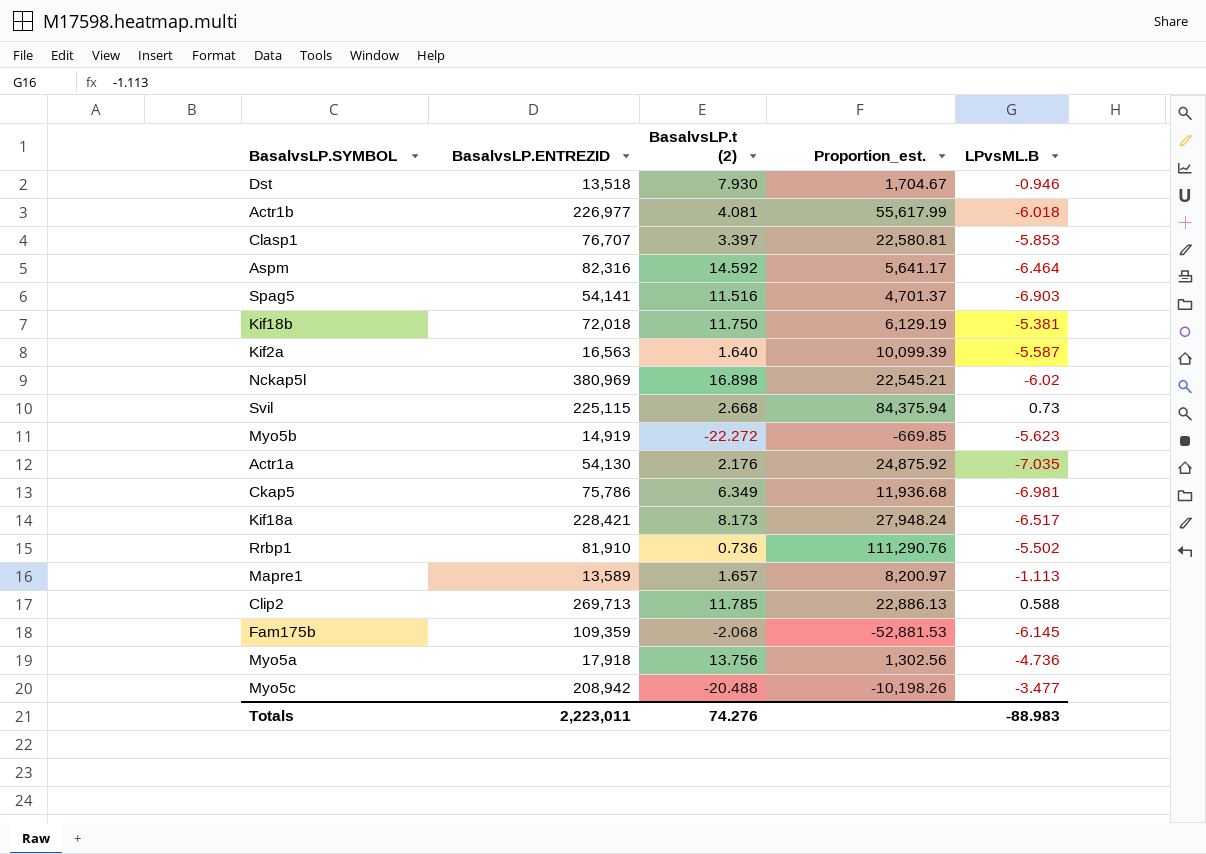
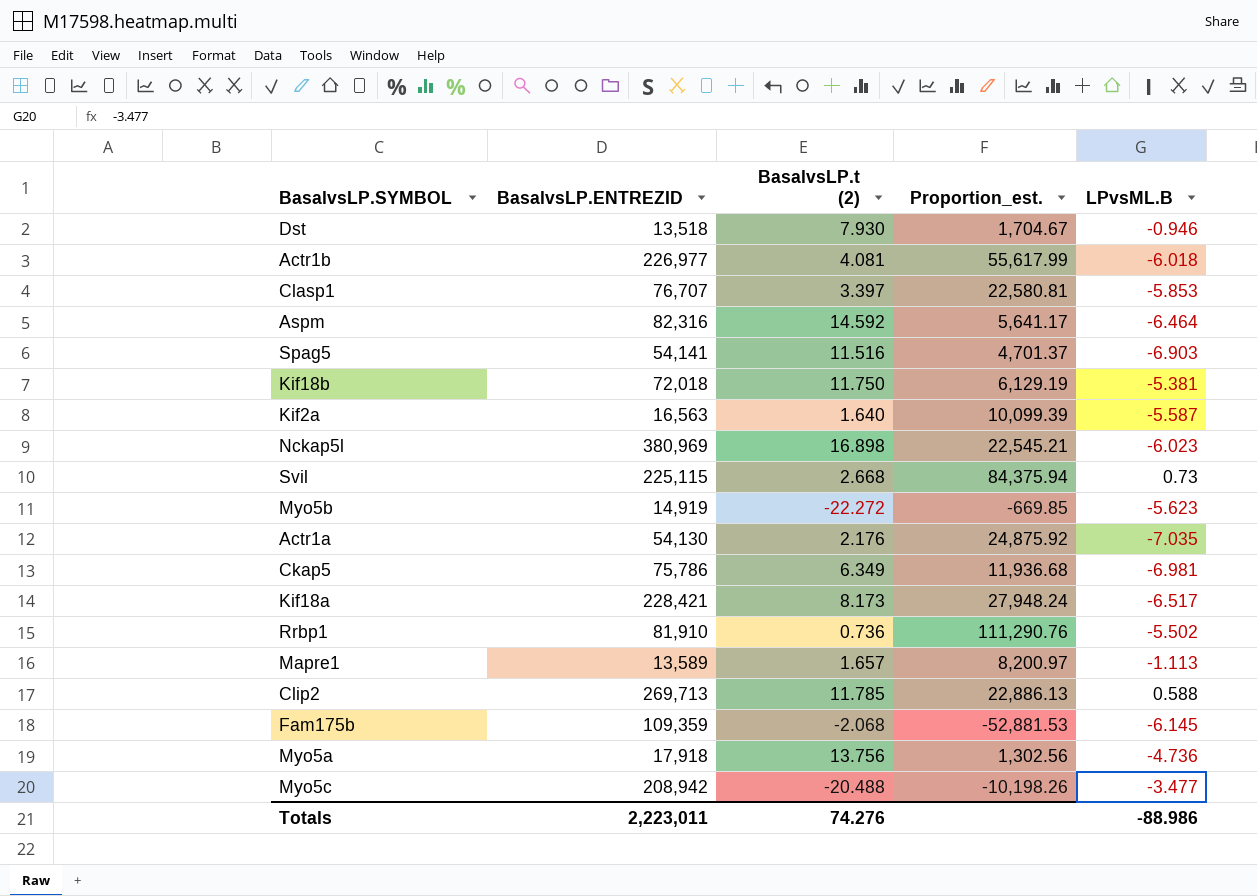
Nckap5l | LPvsML.B: -6.02 -> -6.023
Totals | LPvsML.B: -88.983 -> -88.986

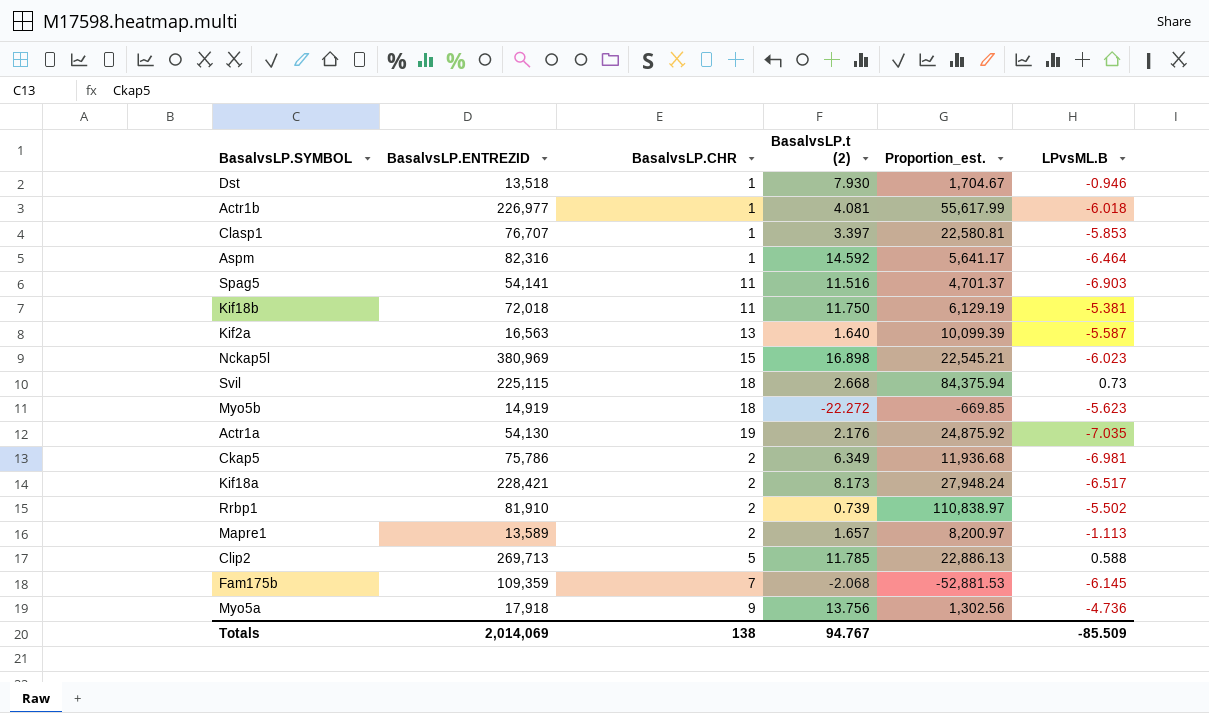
column BasalvsLP.CHR | position: none -> 3
row Myo5c: 208,942 | -20.488 | -10,198.26 | -3.477 -> none
Rrbp1 | BasalvsLP.t (2): 0.736 -> 0.739
Rrbp1 | Proportion_est.: 111,290.76 -> 110,838.97
Totals | BasalvsLP.ENTREZID: 2,223,011 -> 2,014,069
Totals | BasalvsLP.t (2): 74.276 -> 94.767
Totals | LPvsML.B: -88.986 -> -85.509

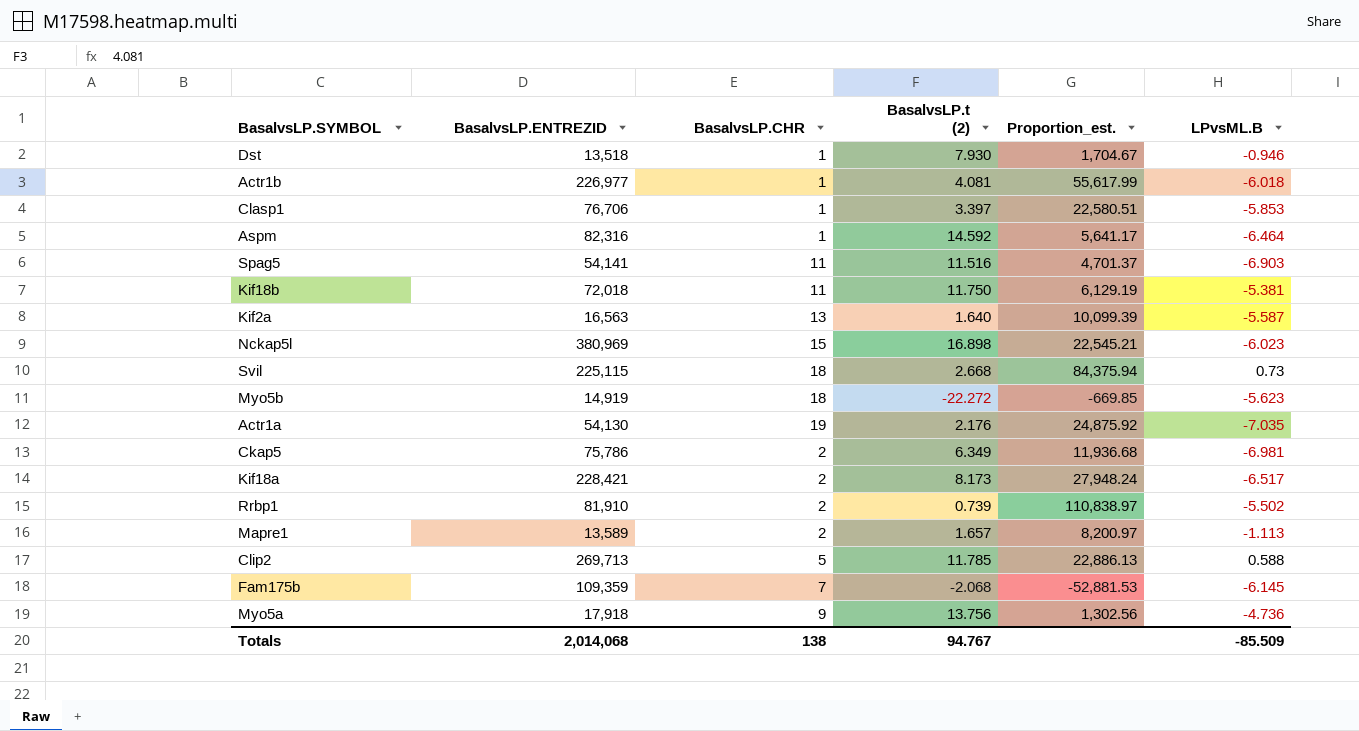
Clasp1 | BasalvsLP.ENTREZID: 76,707 -> 76,706
Clasp1 | Proportion_est.: 22,580.81 -> 22,580.51
Totals | BasalvsLP.ENTREZID: 2,014,069 -> 2,014,068

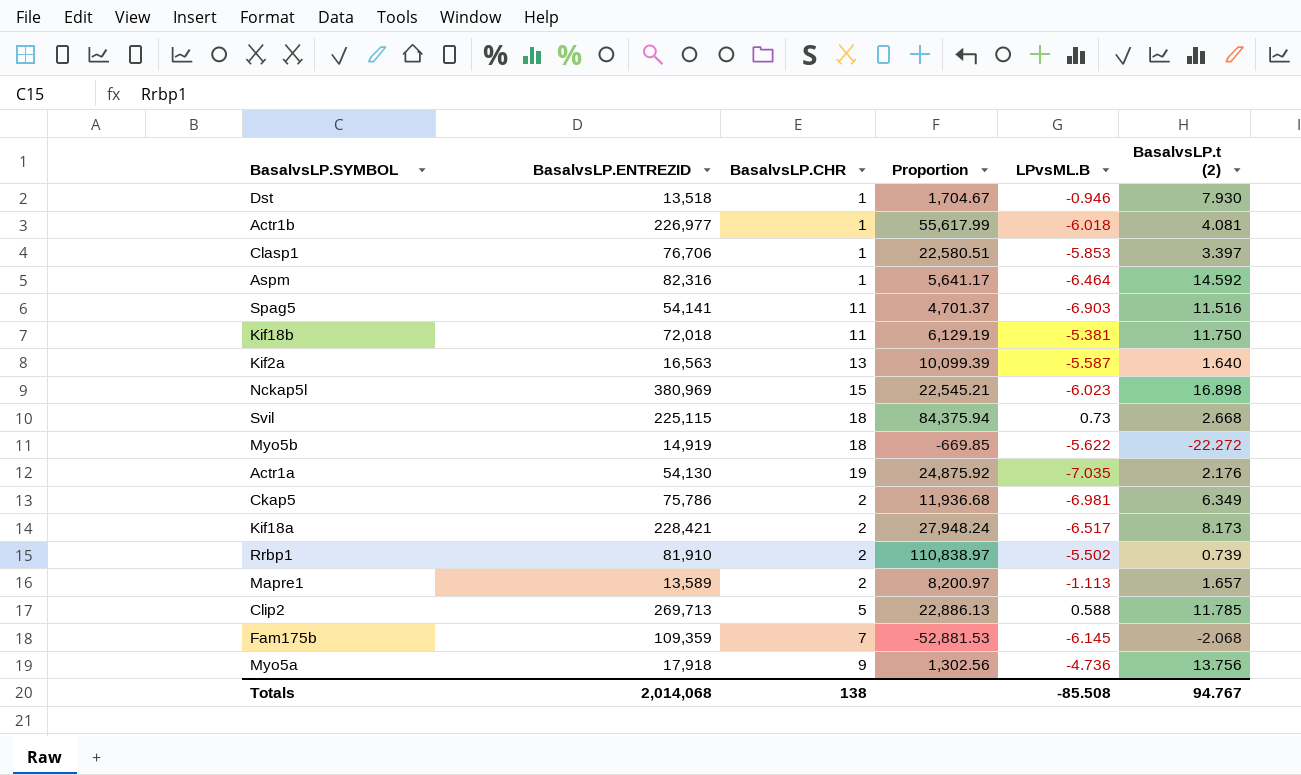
column name: Proportion_est. -> Proportion
column BasalvsLP.t (2) | position: 4 -> 6
Myo5b | LPvsML.B: -5.623 -> -5.622
Totals | LPvsML.B: -85.509 -> -85.508

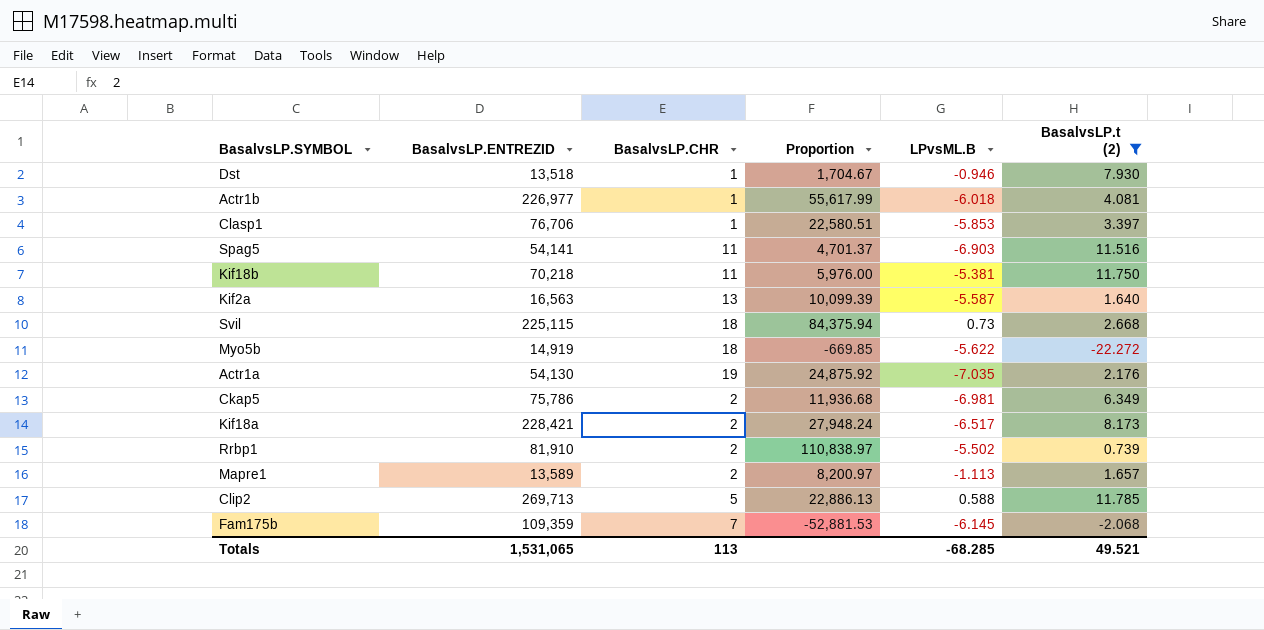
filter: none -> BasalvsLP.t (2) <= 11.785
Kif18b | BasalvsLP.ENTREZID: 72,018 -> 70,218
Kif18b | Proportion: 6,129.19 -> 5,976.00
Totals | BasalvsLP.ENTREZID: 2,014,068 -> 1,531,065
Totals | BasalvsLP.CHR: 138 -> 113
Totals | LPvsML.B: -85.508 -> -68.285
Totals | BasalvsLP.t (2): 94.767 -> 49.521

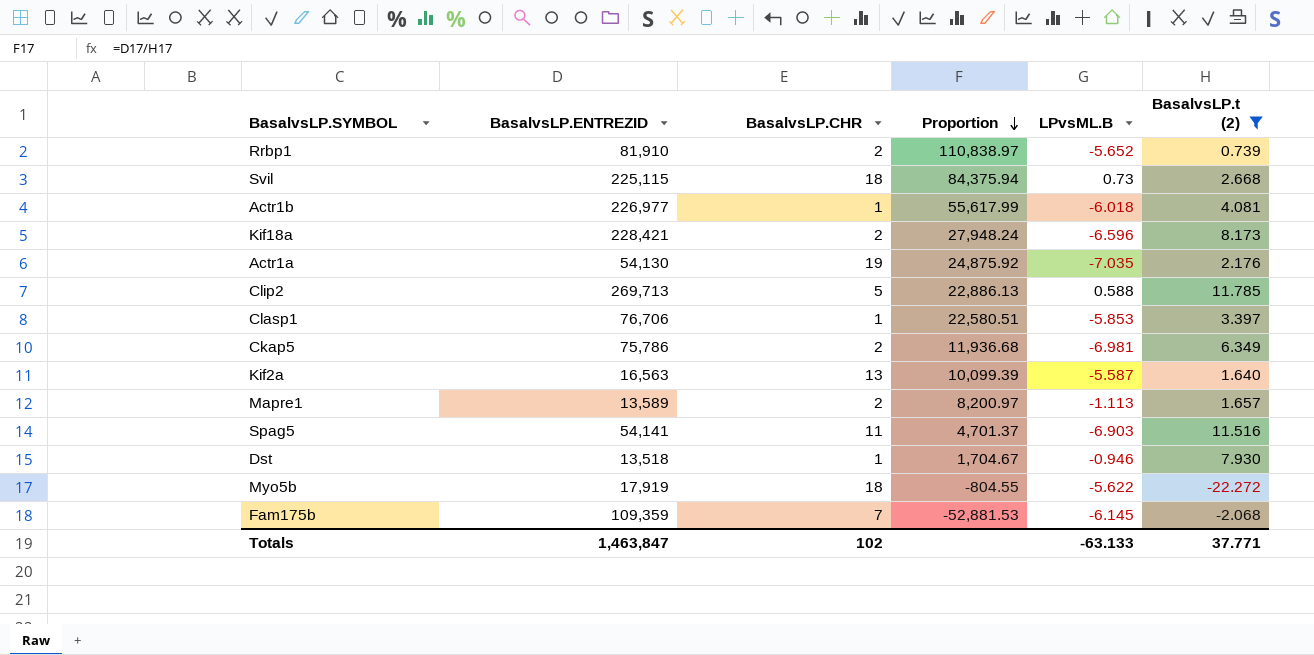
row order: none -> Proportion descending
row Kif18b: 70,218 | 11 | 5,976.00 | -5.381 | 11.750 -> none
Rrbp1 | LPvsML.B: -5.502 -> -5.652
Kif18a | LPvsML.B: -6.517 -> -6.596
Myo5b | BasalvsLP.ENTREZID: 14,919 -> 17,919
Myo5b | Proportion: -669.85 -> -804.55
Totals | BasalvsLP.ENTREZID: 1,531,065 -> 1,463,847
Totals | BasalvsLP.CHR: 113 -> 102
Totals | LPvsML.B: -68.285 -> -63.133
Totals | BasalvsLP.t (2): 49.521 -> 37.771

